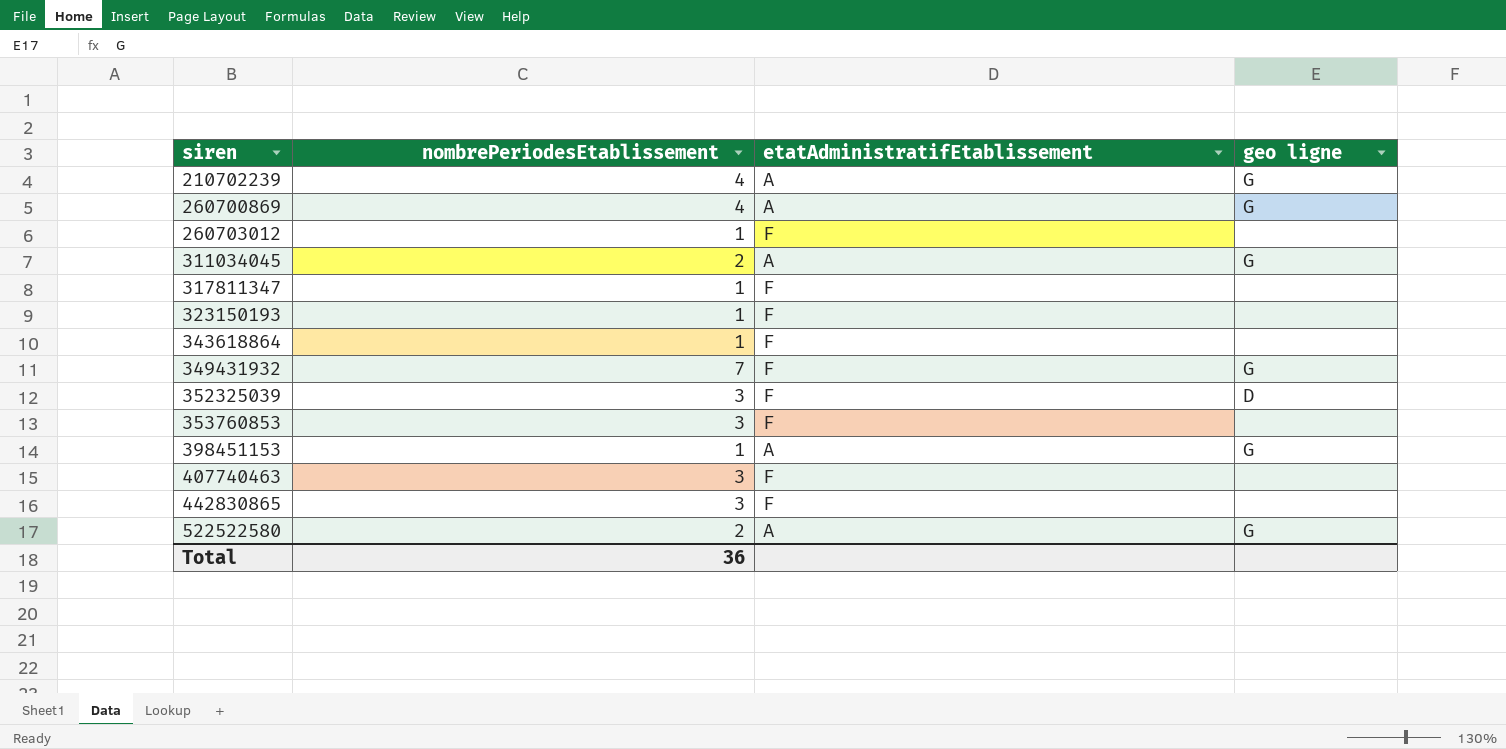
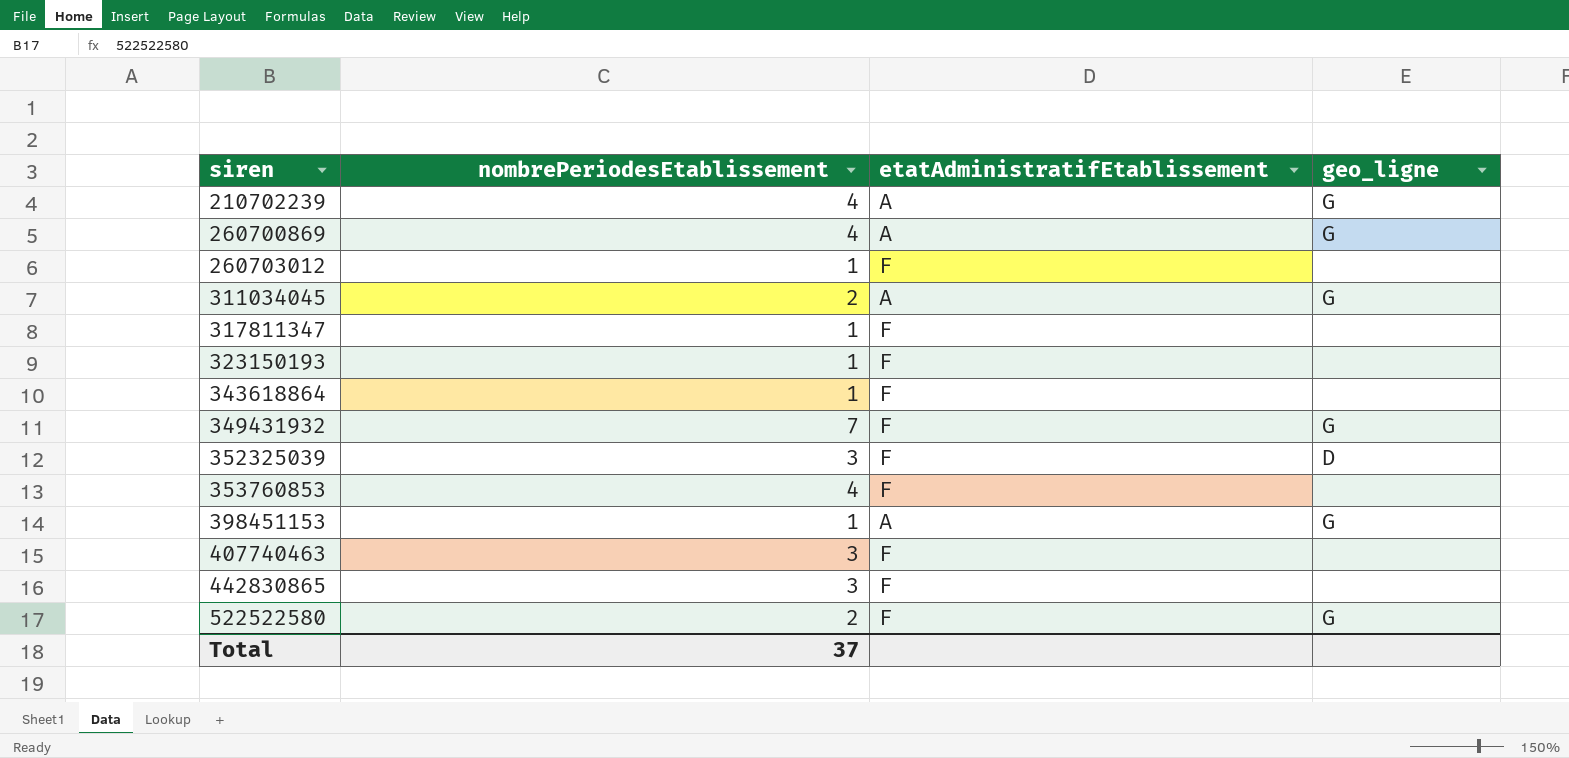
column name: geo ligne -> geo_ligne
353760853 | nombrePeriodesEtablissement: 3 -> 4
522522580 | etatAdministratifEtablissement: A -> F
Total | nombrePeriodesEtablissement: 36 -> 37

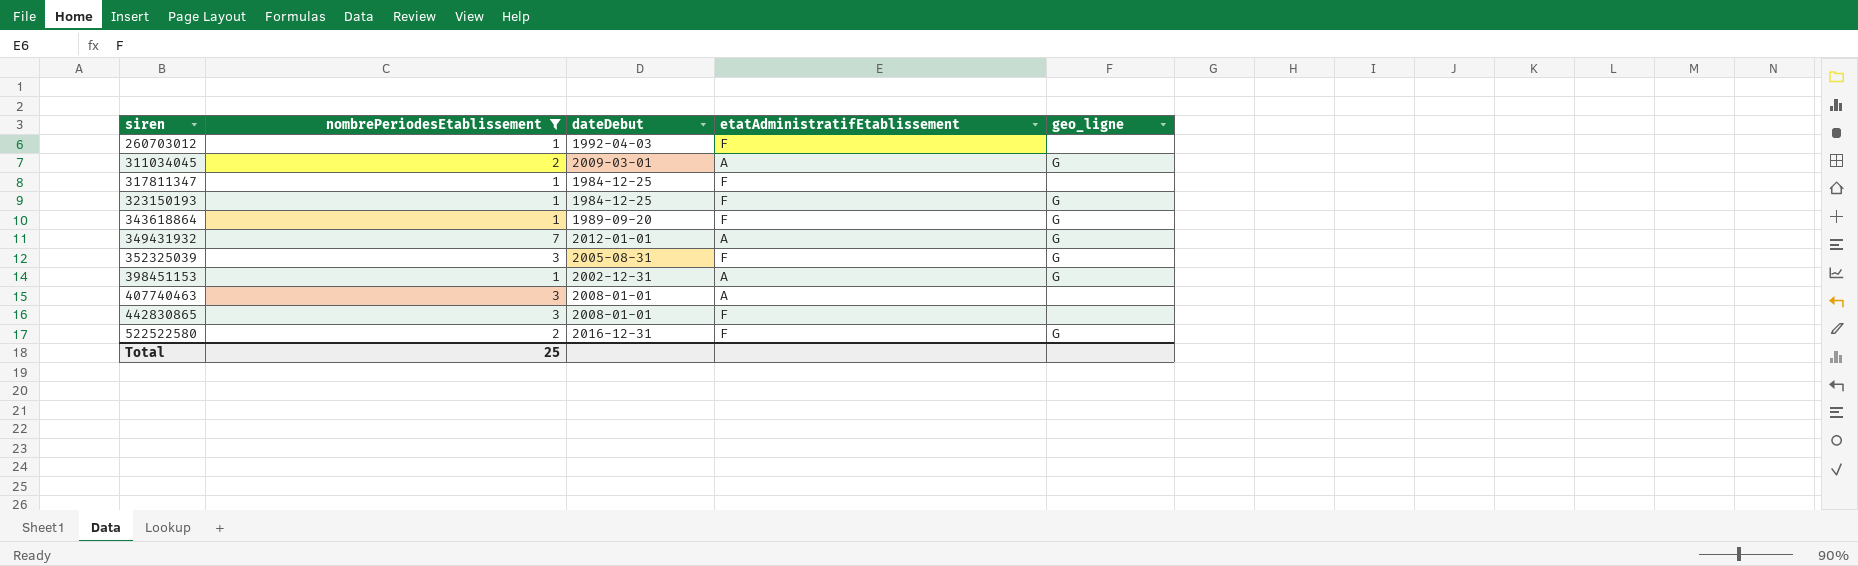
filter: none -> nombrePeriodesEtablissement != 4
column dateDebut | position: none -> 3
323150193 | geo_ligne: none -> G
343618864 | geo_ligne: none -> G
349431932 | etatAdministratifEtablissement: F -> A
352325039 | geo_ligne: D -> G
407740463 | etatAdministratifEtablissement: F -> A
Total | nombrePeriodesEtablissement: 37 -> 25

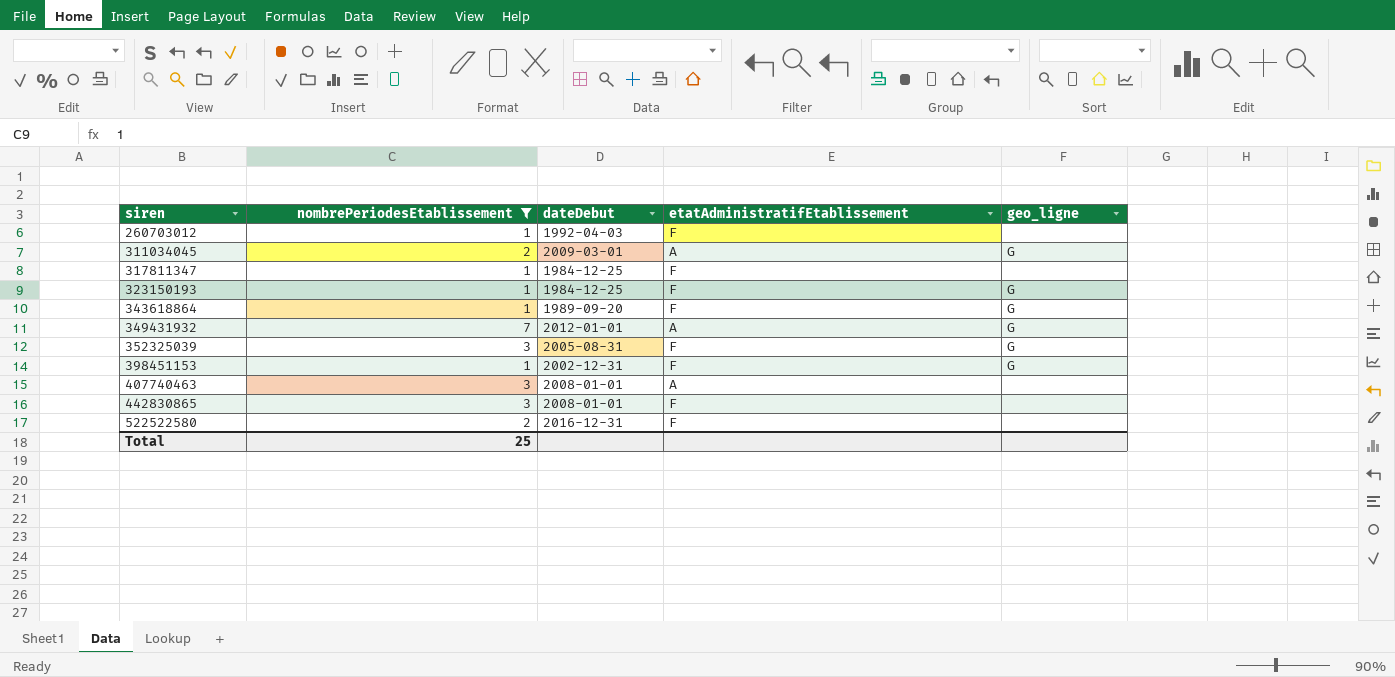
398451153 | etatAdministratifEtablissement: A -> F
522522580 | geo_ligne: G -> none

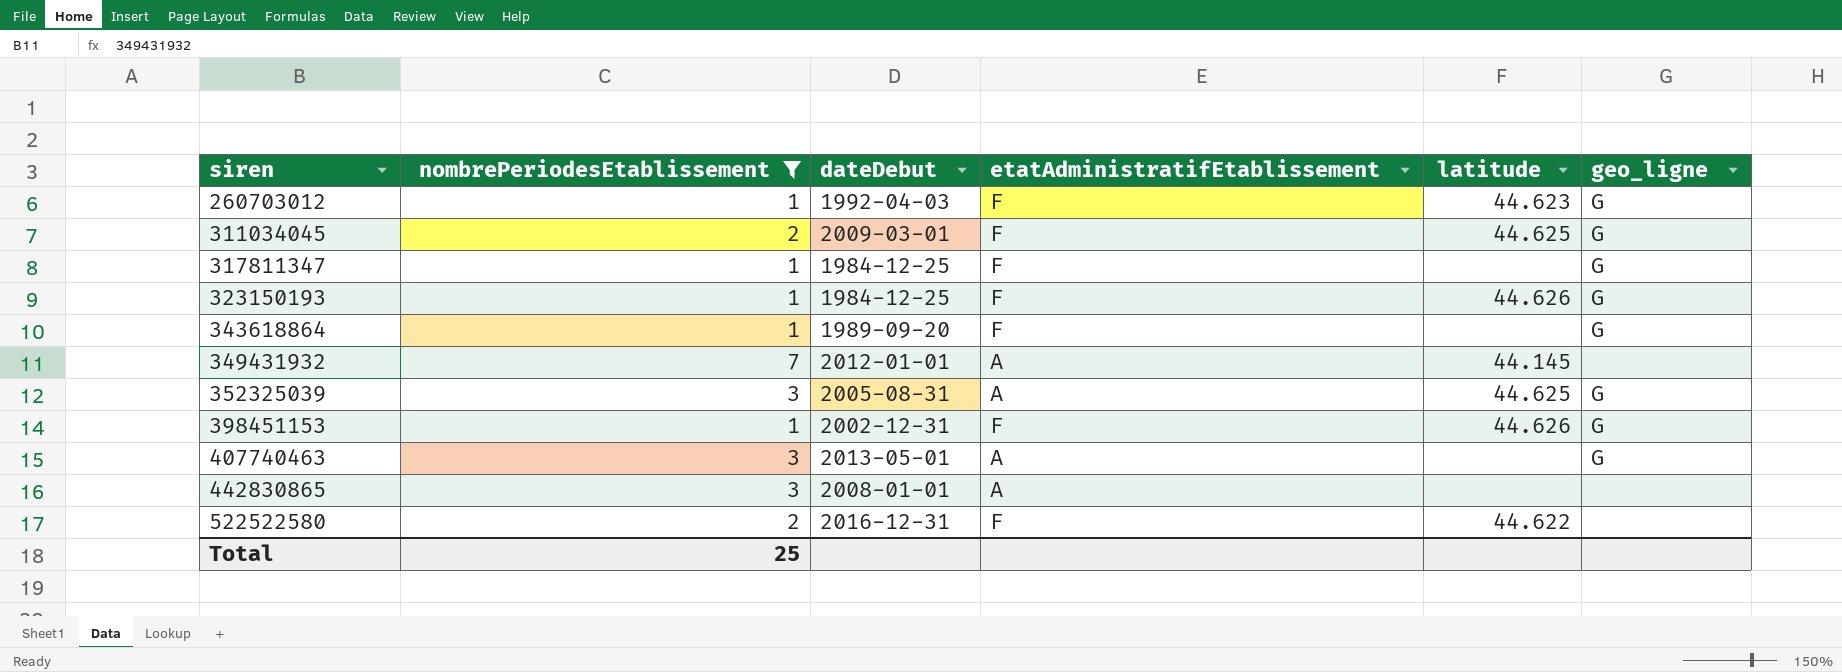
column latitude | position: none -> 5
260703012 | geo_ligne: none -> G
311034045 | etatAdministratifEtablissement: A -> F
317811347 | geo_ligne: none -> G
349431932 | geo_ligne: G -> none
352325039 | etatAdministratifEtablissement: F -> A
407740463 | dateDebut: 2008-01-01 -> 2013-05-01
407740463 | geo_ligne: none -> G
442830865 | etatAdministratifEtablissement: F -> A

